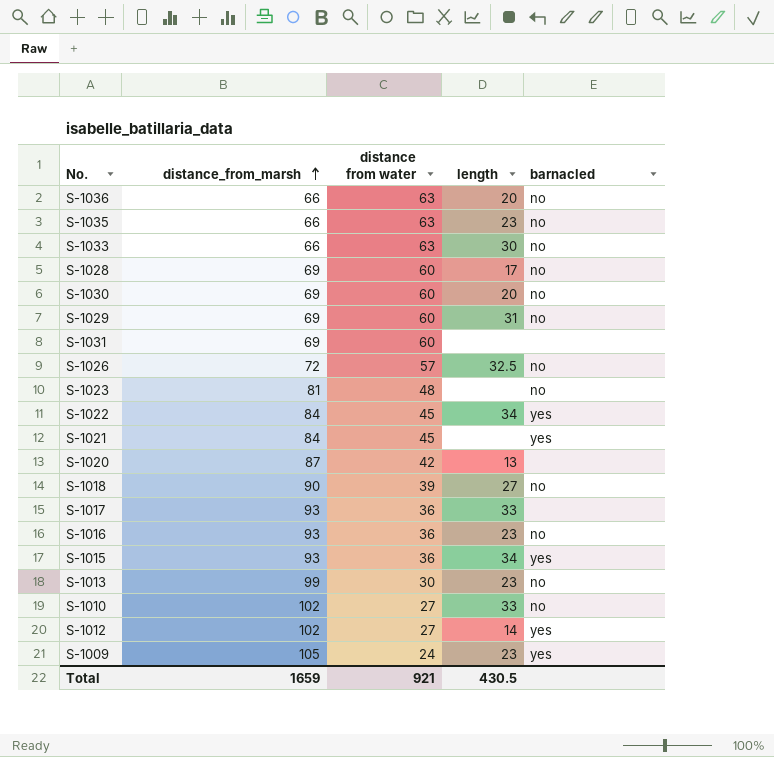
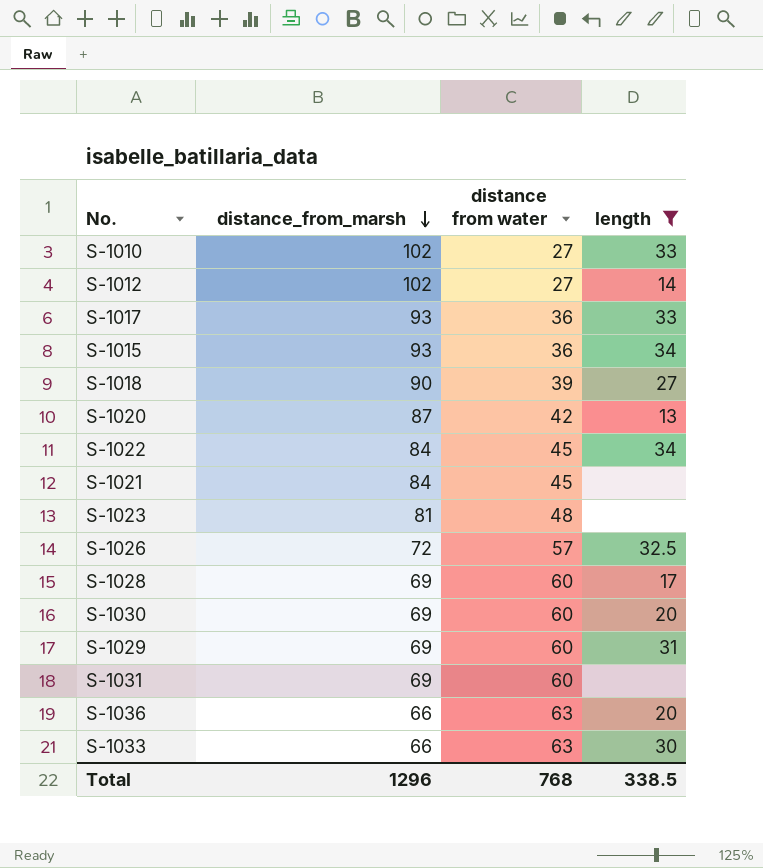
filter: none -> length != 23
row order: distance_from_marsh ascending -> distance_from_marsh descending
column barnacled | position: 5 -> none
Total | distance_from_marsh: 1659 -> 1296
Total | distance from water: 921 -> 768
Total | length: 430.5 -> 338.5

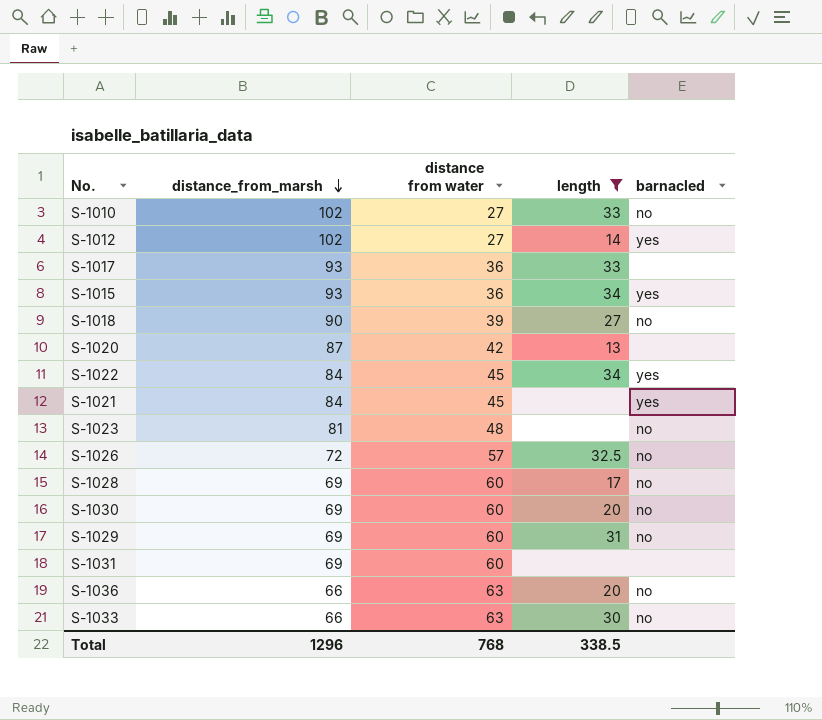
column barnacled | position: none -> 5

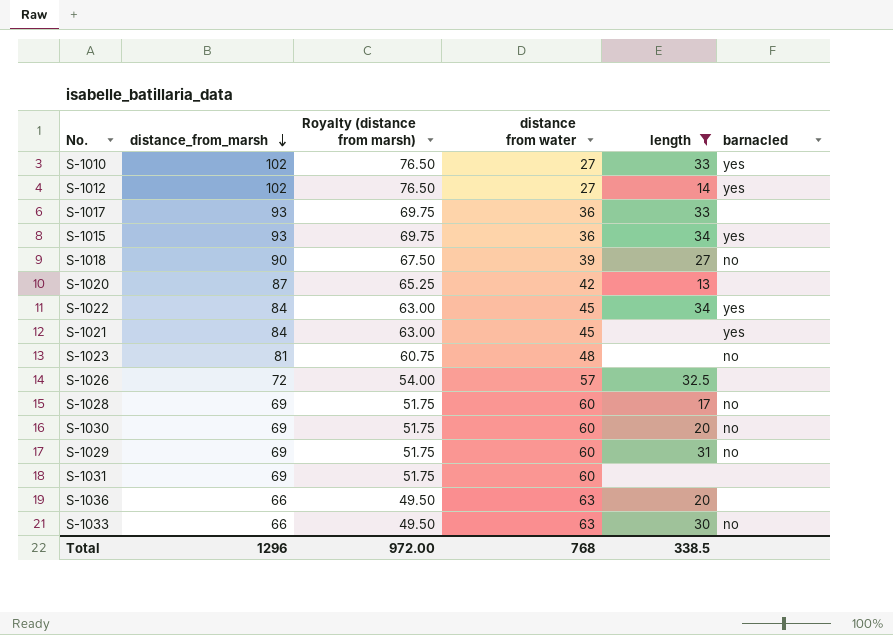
column Royalty (distance from marsh) | formula: none -> [distance_from_marsh] * 0.75
S-1010 | barnacled: no -> yes
S-1026 | barnacled: no -> none
S-1036 | barnacled: no -> none

